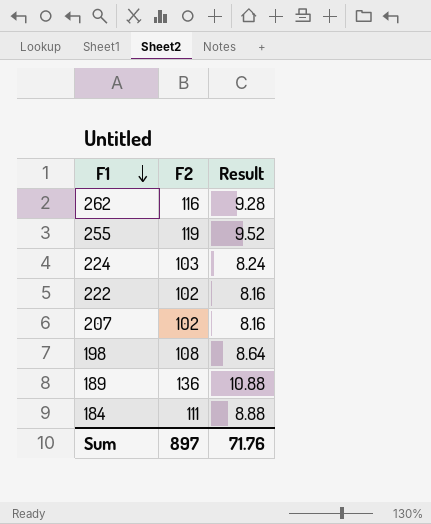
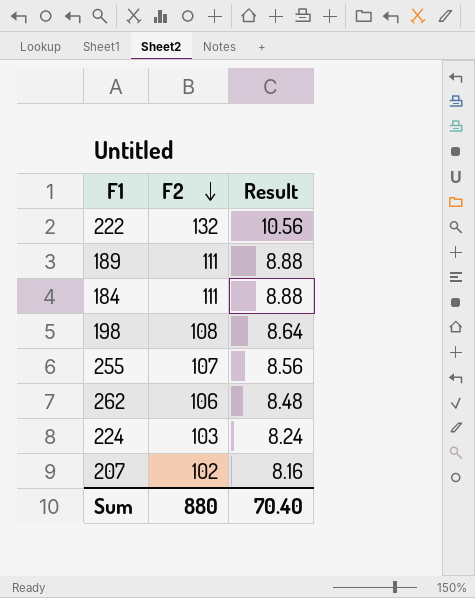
row order: F1 descending -> F2 descending
222 | F2: 102 -> 132
222 | Result: 8.16 -> 10.56
189 | F2: 136 -> 111
189 | Result: 10.88 -> 8.88
255 | F2: 119 -> 107
255 | Result: 9.52 -> 8.56
262 | F2: 116 -> 106
262 | Result: 9.28 -> 8.48
Sum | F2: 897 -> 880
Sum | Result: 71.76 -> 70.40

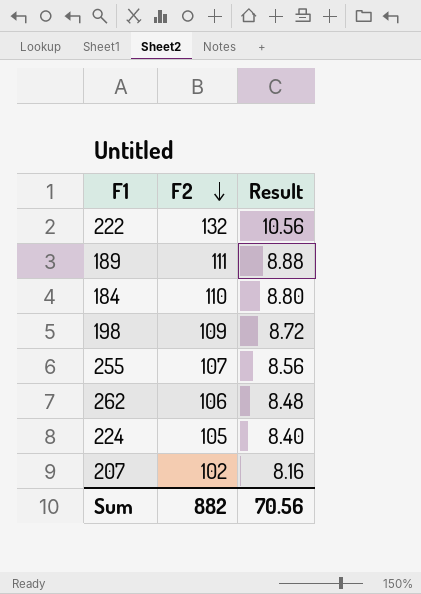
184 | F2: 111 -> 110
184 | Result: 8.88 -> 8.80
198 | F2: 108 -> 109
198 | Result: 8.64 -> 8.72
224 | F2: 103 -> 105
224 | Result: 8.24 -> 8.40
Sum | F2: 880 -> 882
Sum | Result: 70.40 -> 70.56

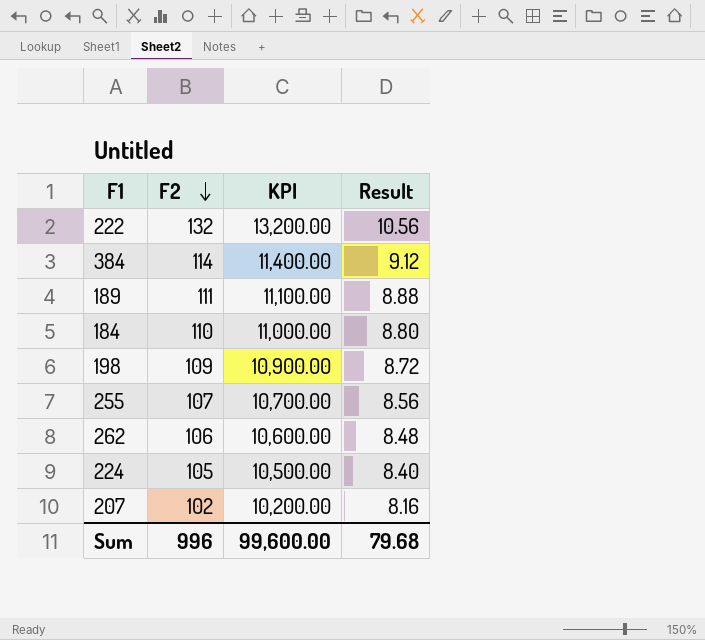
column KPI | formula: none -> [F2] * 100
row 384: none -> 114 | 11,400.00 | 9.12
Sum | F2: 882 -> 996
Sum | Result: 70.56 -> 79.68

